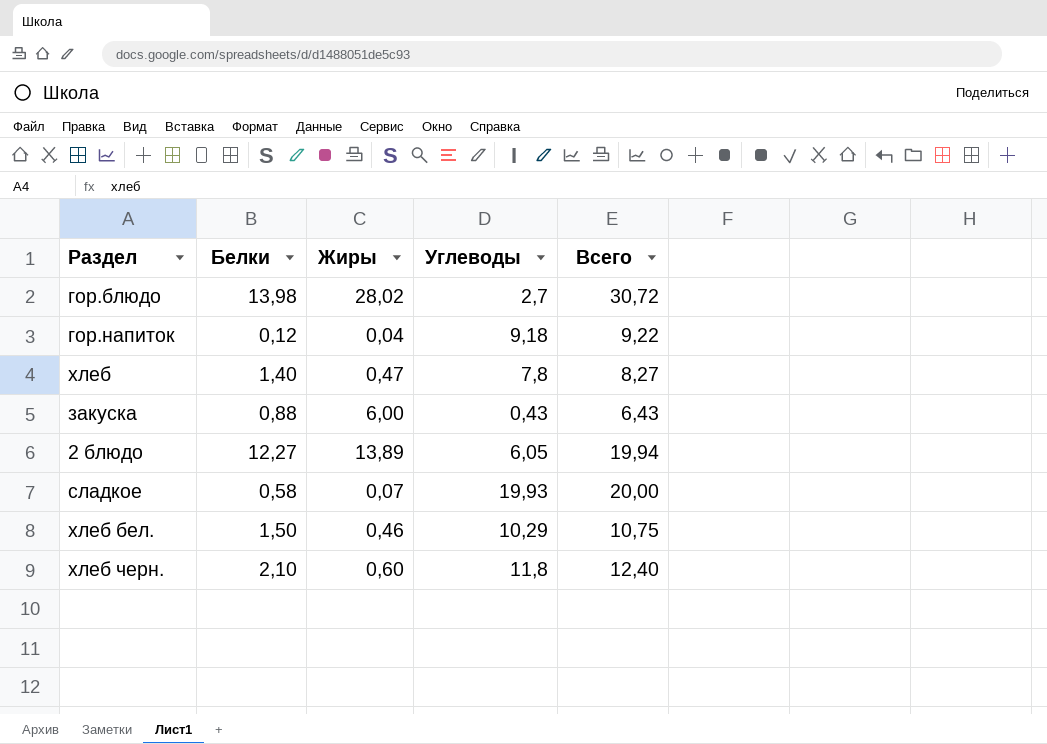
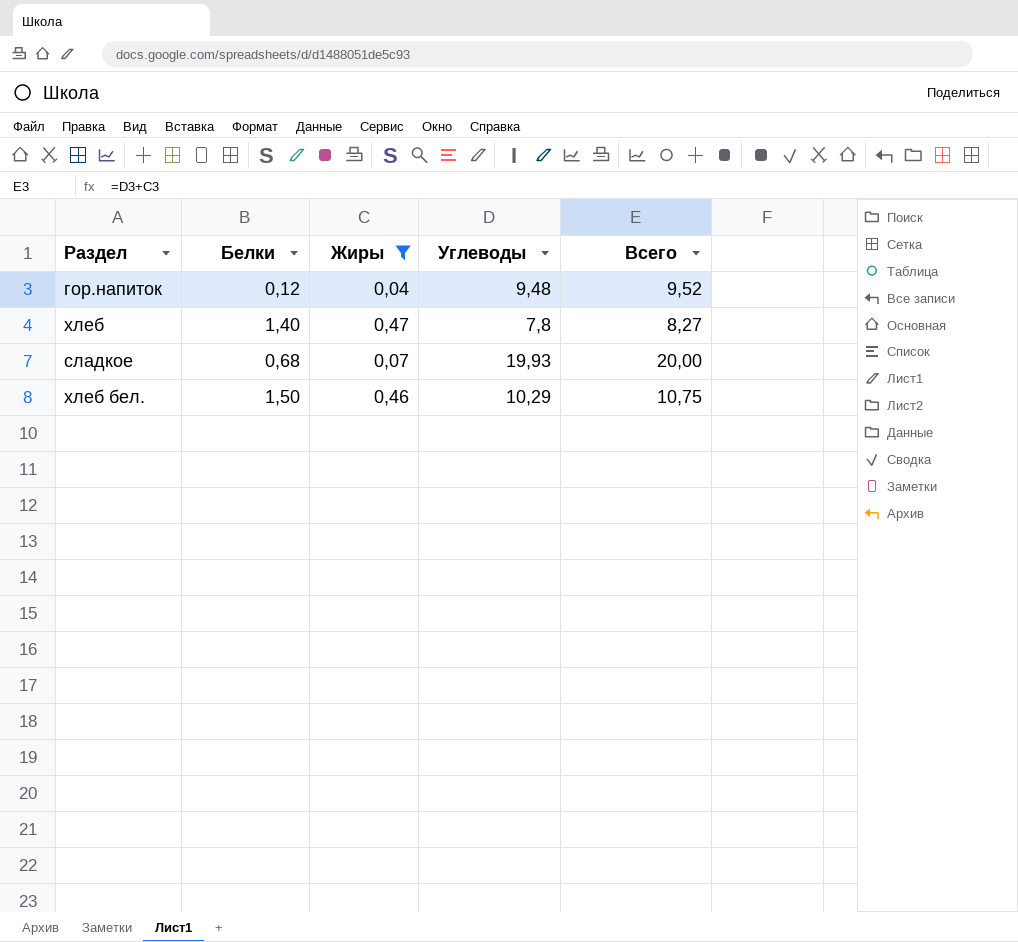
filter: none -> Жиры <= 0,47
гор.напиток | Углеводы: 9,18 -> 9,48
гор.напиток | Всего: 9,22 -> 9,52
сладкое | Белки: 0,58 -> 0,68

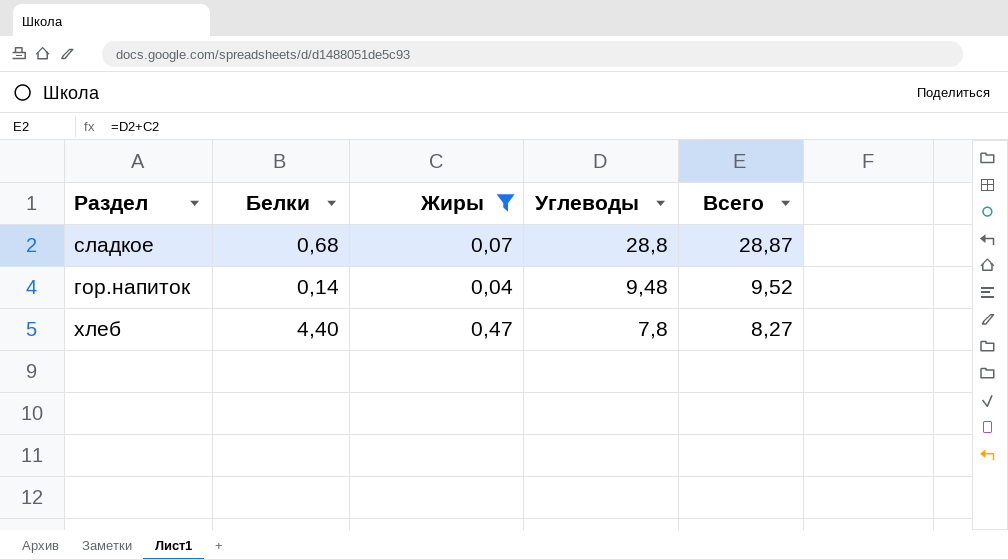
row order: none -> Углеводы descending
row хлеб бел.: 1,50 | 0,46 | 10,29 | 10,75 -> none
сладкое | Углеводы: 19,93 -> 28,8
сладкое | Всего: 20,00 -> 28,87
гор.напиток | Белки: 0,12 -> 0,14
хлеб | Белки: 1,40 -> 4,40

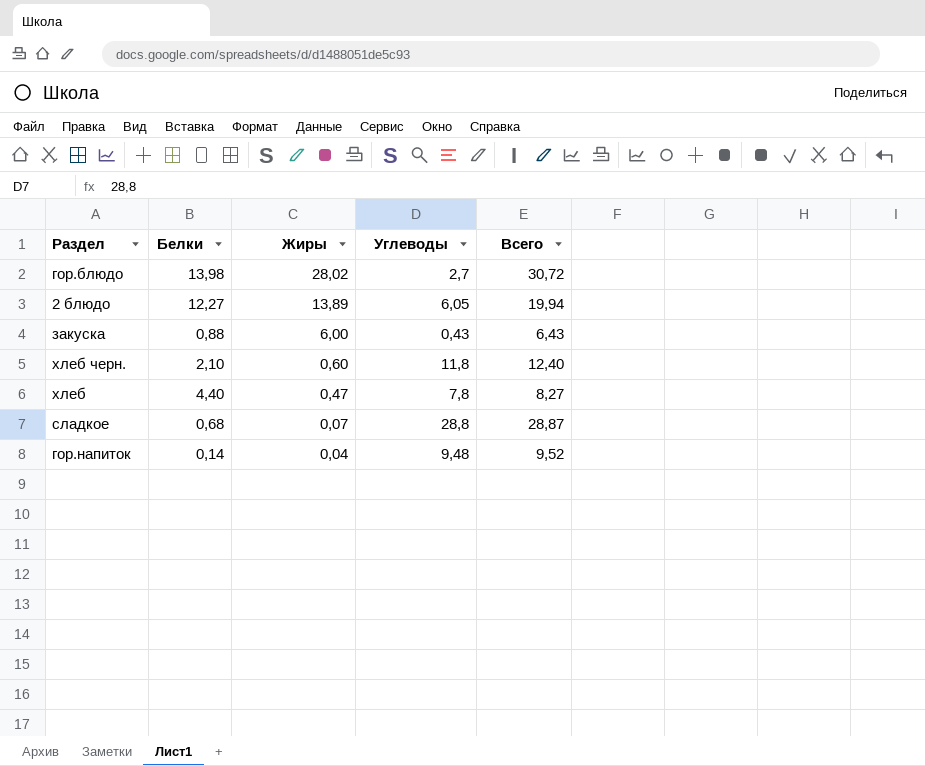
filter: Жиры <= 0,47 -> none
row order: Углеводы descending -> Жиры descending

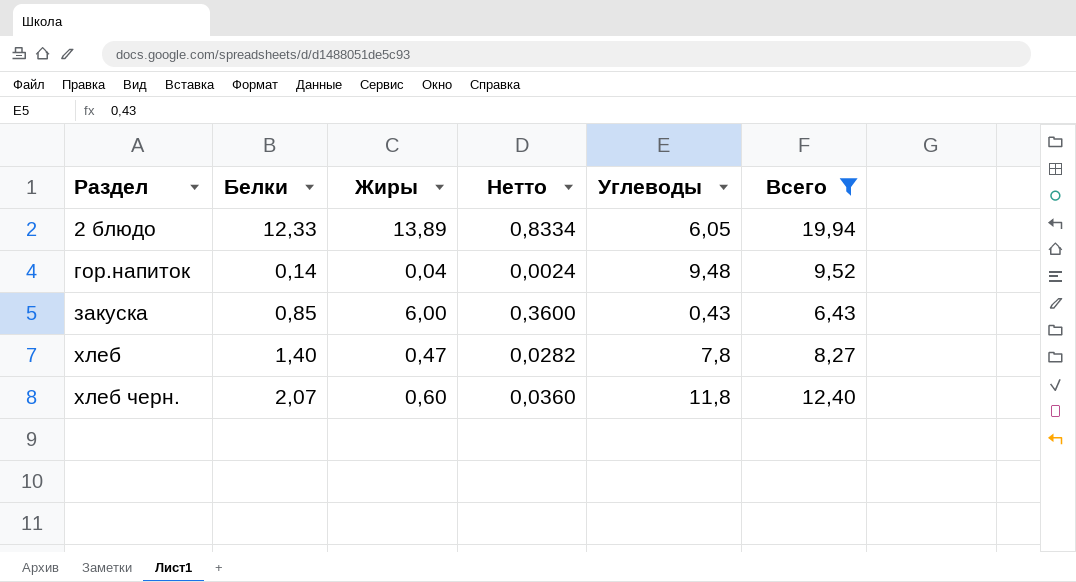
filter: none -> Всего <= 19,94
row order: Жиры descending -> Раздел ascending
column Нетто | formula: none -> [Жиры] * 0,06
2 блюдо | Белки: 12,27 -> 12,33
закуска | Белки: 0,88 -> 0,85
хлеб | Белки: 4,40 -> 1,40
хлеб черн. | Белки: 2,10 -> 2,07

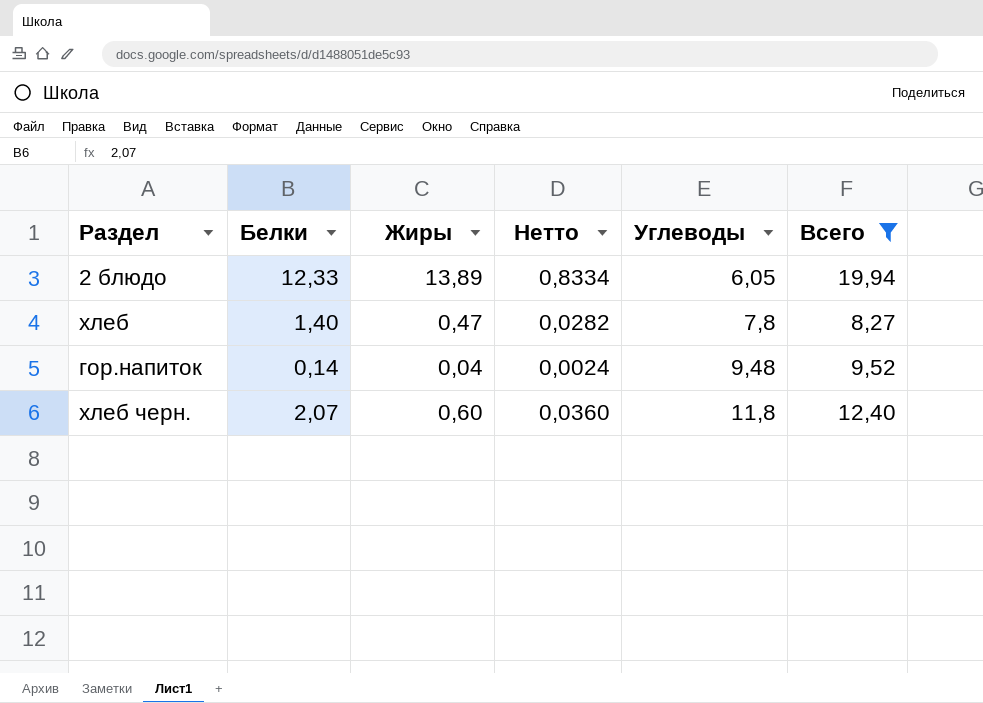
row order: Раздел ascending -> Углеводы ascending
row закуска: 0,85 | 6,00 | 0,3600 | 0,43 | 6,43 -> none

